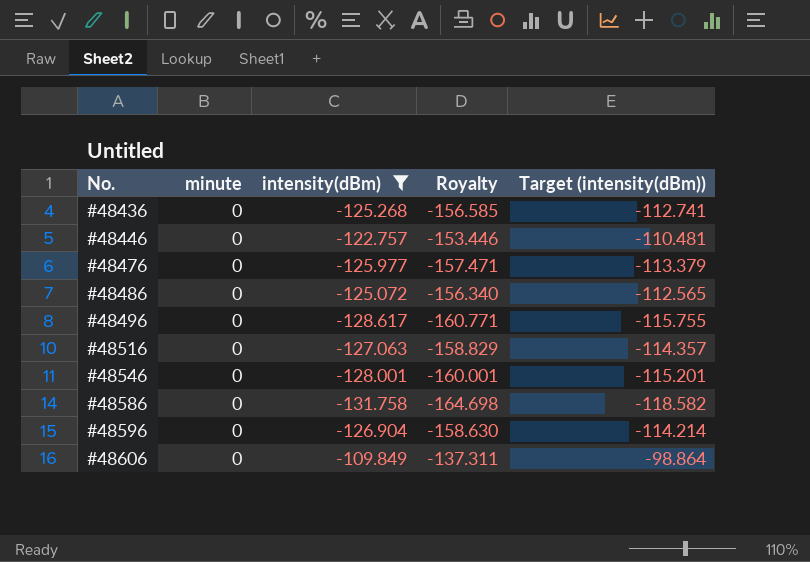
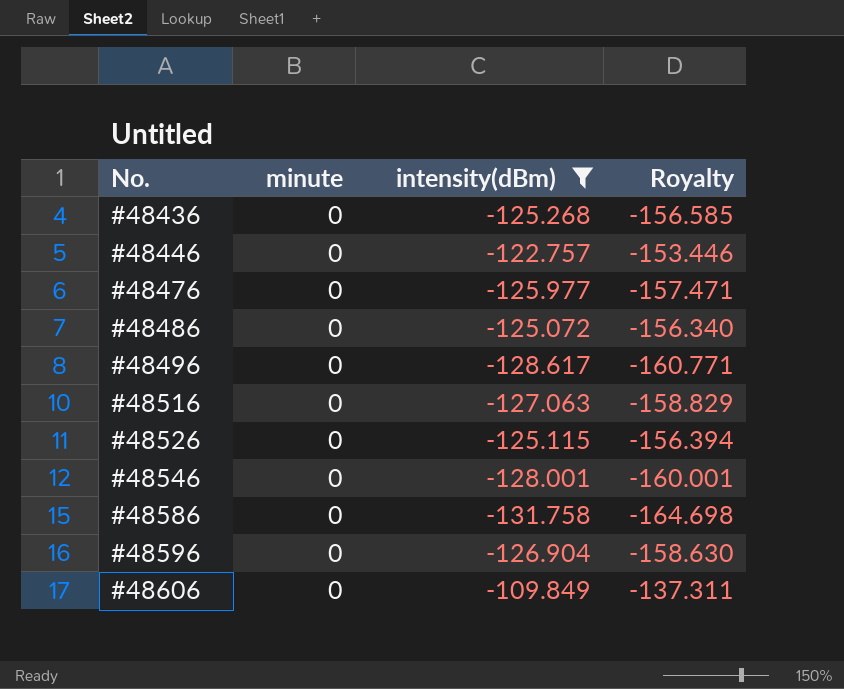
column Target (intensity(dBm)) | formula: [intensity(dBm)] * 0.9 -> none
row #48526: none -> 0 | -125.115 | -156.394

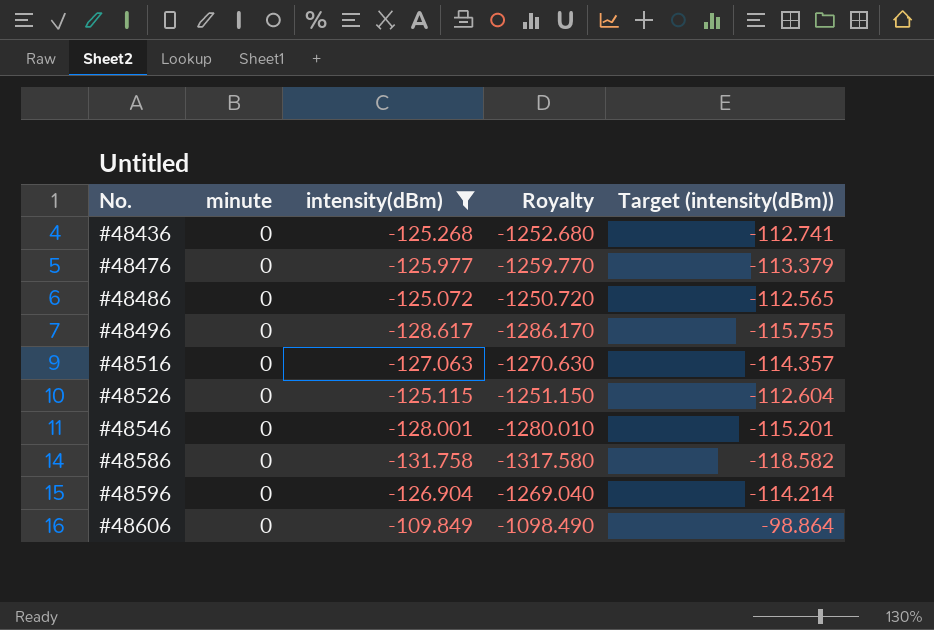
column Royalty | formula: [intensity(dBm)] * 1.25 -> [intensity(dBm)] * 10
column Target (intensity(dBm)) | formula: none -> [intensity(dBm)] * 0.9
row #48446: 0 | -122.757 | -153.446 -> none

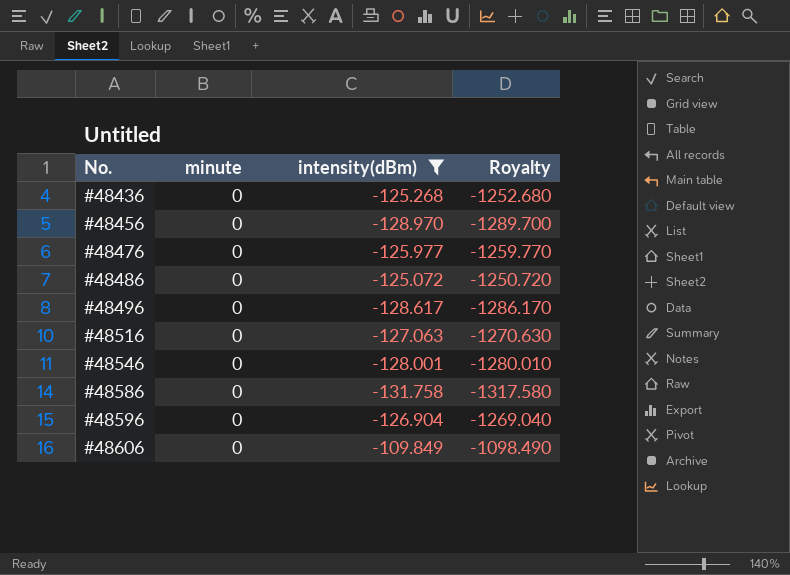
column Target (intensity(dBm)) | formula: [intensity(dBm)] * 0.9 -> none
row #48526: 0 | -125.115 | -1251.150 | -112.604 -> none
row #48456: none -> 0 | -128.970 | -1289.700

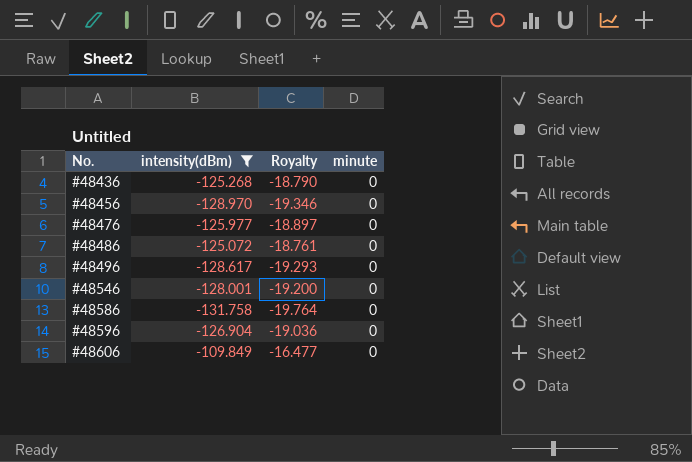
column Royalty | formula: [intensity(dBm)] * 10 -> [intensity(dBm)] * 0.15
column minute | position: 2 -> 4
row #48516: 0 | -127.063 | -1270.630 -> none

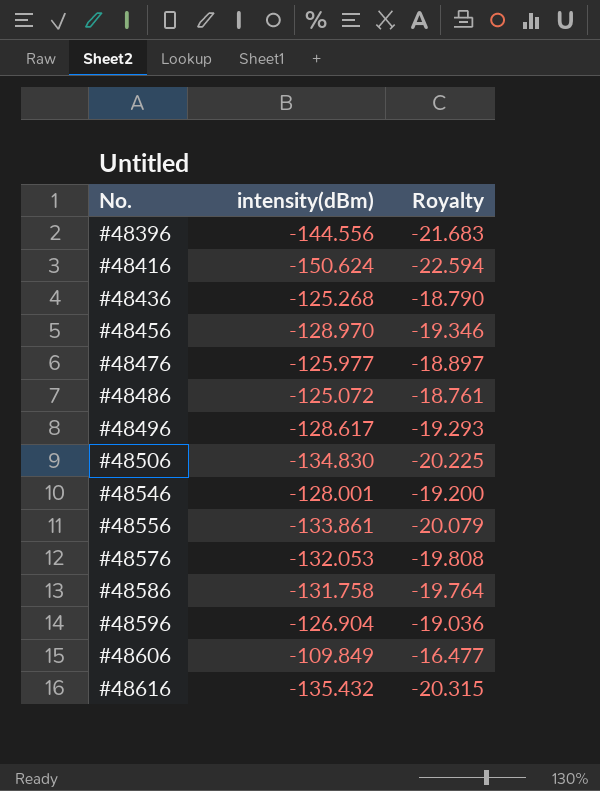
filter: intensity(dBm) >= -131.758 -> none
column minute | position: 4 -> none

